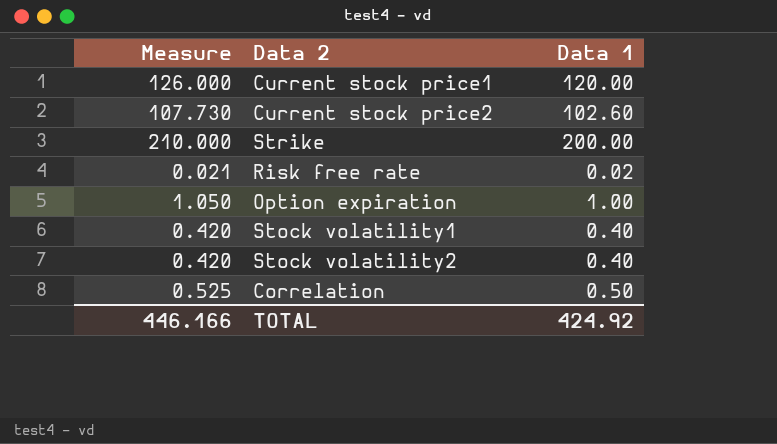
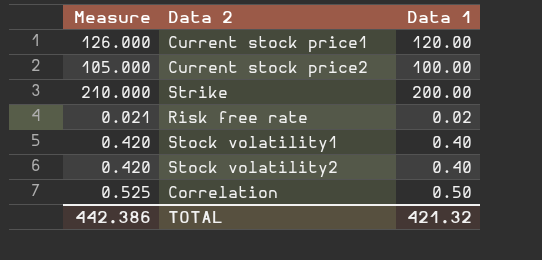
row Option expiration: 1.050 | 1.00 -> none
Current stock price2 | Measure: 107.730 -> 105.000
Current stock price2 | Data 1: 102.60 -> 100.00
TOTAL | Measure: 446.166 -> 442.386
TOTAL | Data 1: 424.92 -> 421.32

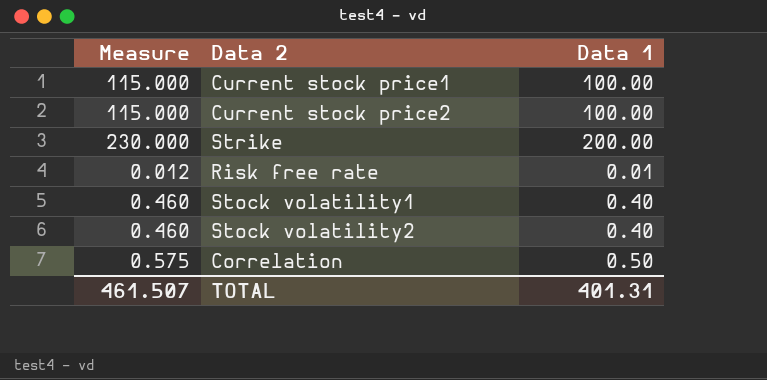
column Measure | formula: [Data 1] * 1.05 -> [Data 1] * 1.15
Current stock price1 | Data 1: 120.00 -> 100.00
Risk free rate | Data 1: 0.02 -> 0.01
TOTAL | Measure: 442.386 -> 461.507
TOTAL | Data 1: 421.32 -> 401.31

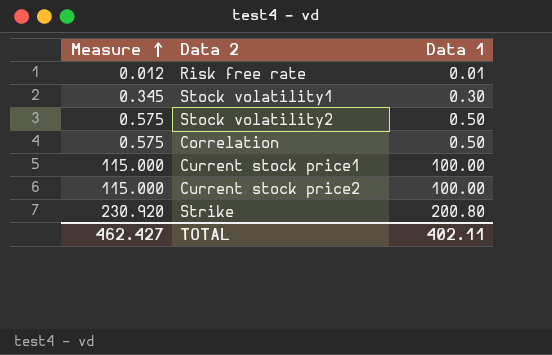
row order: none -> Measure ascending
Stock volatility1 | Measure: 0.460 -> 0.345
Stock volatility1 | Data 1: 0.40 -> 0.30
Stock volatility2 | Measure: 0.460 -> 0.575
Stock volatility2 | Data 1: 0.40 -> 0.50
Strike | Measure: 230.000 -> 230.920
Strike | Data 1: 200.00 -> 200.80
TOTAL | Measure: 461.507 -> 462.427
TOTAL | Data 1: 401.31 -> 402.11

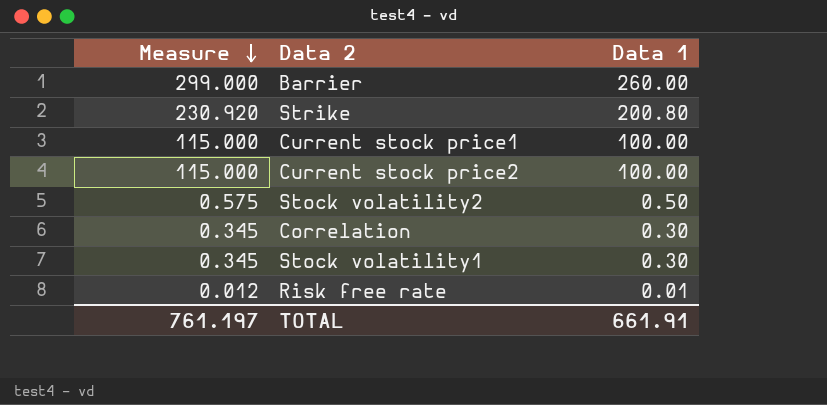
row order: Measure ascending -> Measure descending
row Barrier: none -> 299.000 | 260.00
Correlation | Measure: 0.575 -> 0.345
Correlation | Data 1: 0.50 -> 0.30
TOTAL | Measure: 462.427 -> 761.197
TOTAL | Data 1: 402.11 -> 661.91

